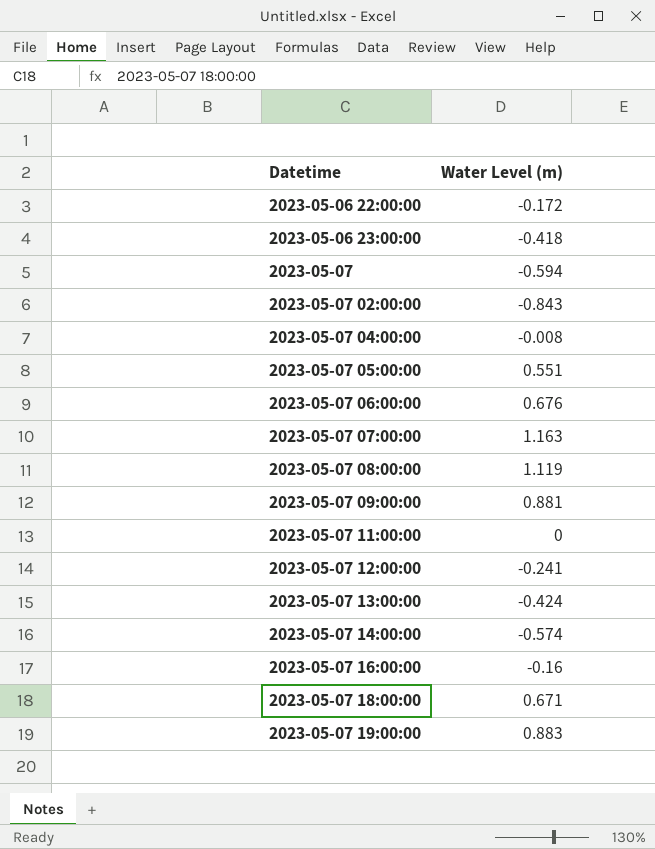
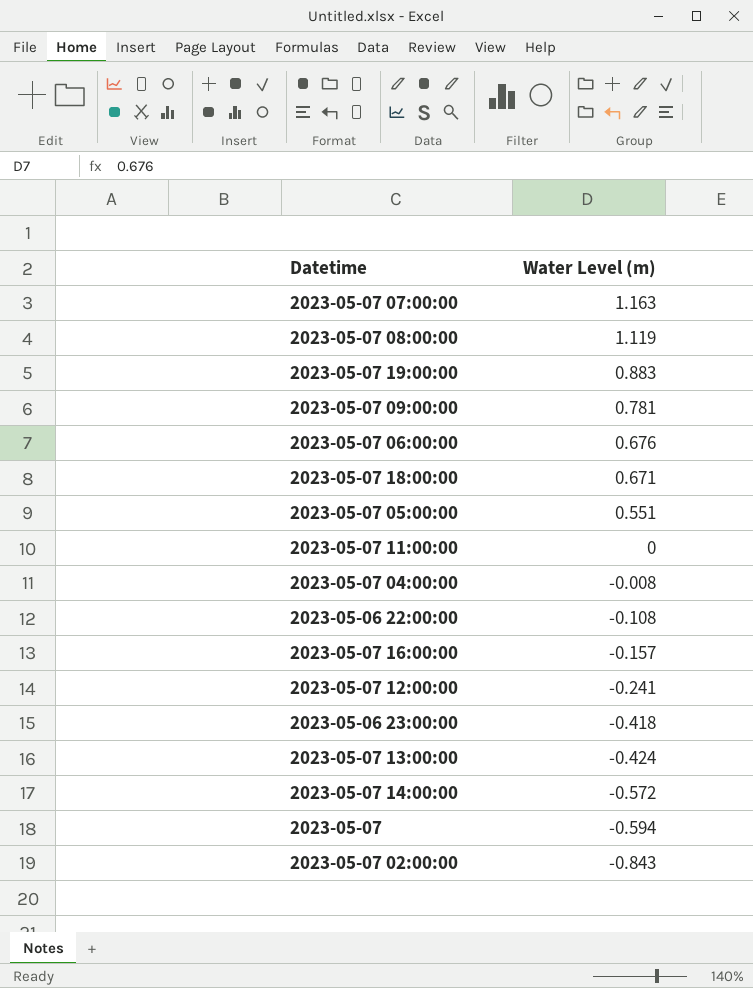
row order: Datetime ascending -> Water Level (m) descending
2023-05-07 09:00:00 | Water Level (m): 0.881 -> 0.781
2023-05-06 22:00:00 | Water Level (m): -0.172 -> -0.108
2023-05-07 16:00:00 | Water Level (m): -0.16 -> -0.157
2023-05-07 14:00:00 | Water Level (m): -0.574 -> -0.572

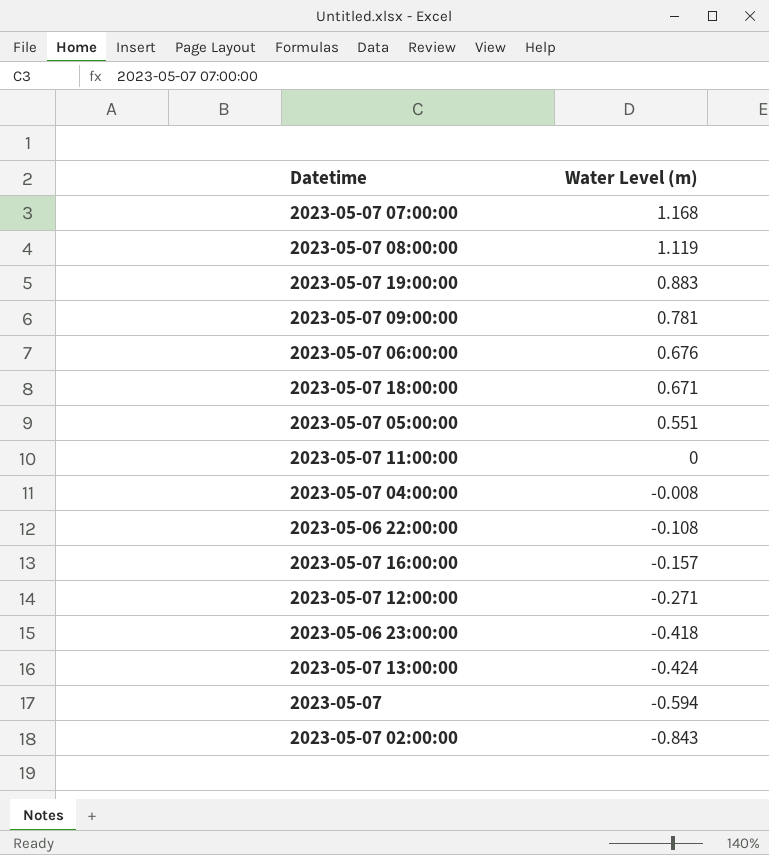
row 2023-05-07 14:00:00: -0.572 -> none
2023-05-07 07:00:00 | Water Level (m): 1.163 -> 1.168
2023-05-07 12:00:00 | Water Level (m): -0.241 -> -0.271

